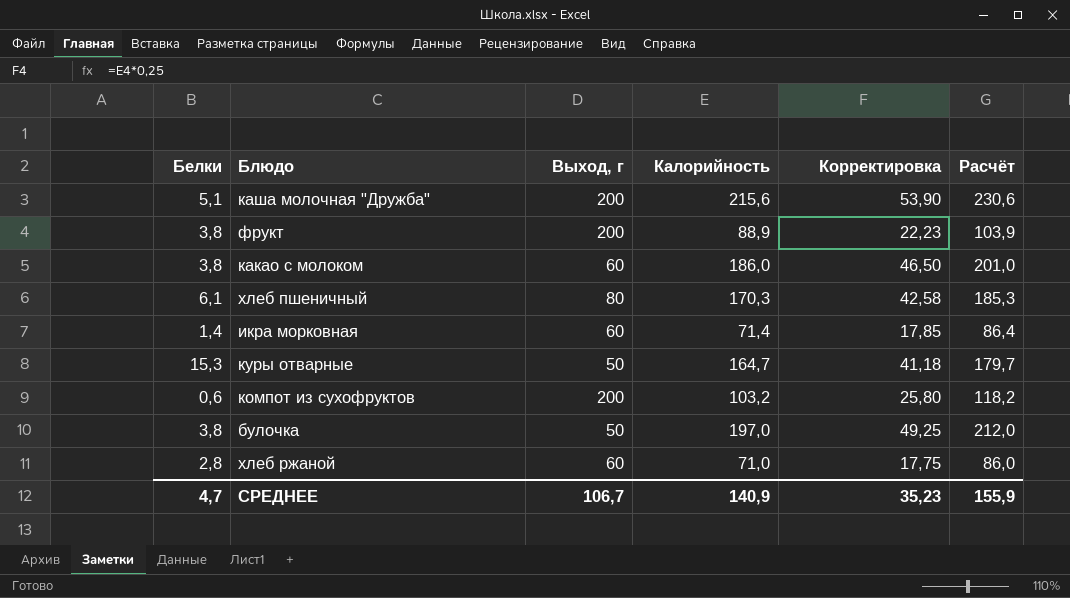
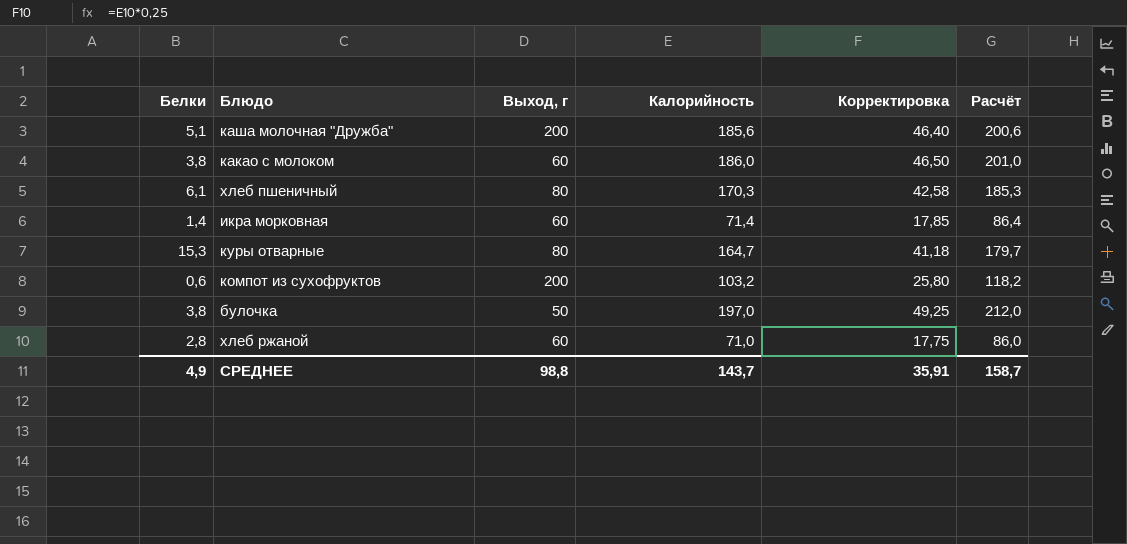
row фрукт: 3,8 | 200 | 88,9 | 22,23 | 103,9 -> none
каша молочная "Дружба" | Калорийность: 215,6 -> 185,6
каша молочная "Дружба" | Корректировка: 53,90 -> 46,40
каша молочная "Дружба" | Расчёт: 230,6 -> 200,6
куры отварные | Выход, г: 50 -> 80
СРЕДНЕЕ | Белки: 4,7 -> 4,9
СРЕДНЕЕ | Выход, г: 106,7 -> 98,8
СРЕДНЕЕ | Калорийность: 140,9 -> 143,7
СРЕДНЕЕ | Корректировка: 35,23 -> 35,91
СРЕДНЕЕ | Расчёт: 155,9 -> 158,7

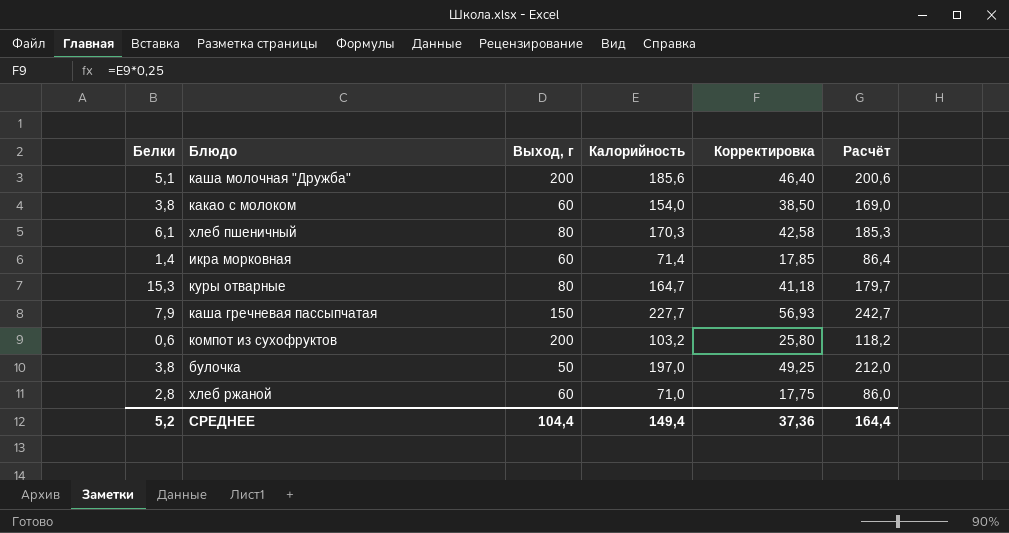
какао с молоком | Калорийность: 186,0 -> 154,0
какао с молоком | Корректировка: 46,50 -> 38,50
какао с молоком | Расчёт: 201,0 -> 169,0
row каша гречневая пассыпчатая: none -> 7,9 | 150 | 227,7 | 56,93 | 242,7
СРЕДНЕЕ | Белки: 4,9 -> 5,2
СРЕДНЕЕ | Выход, г: 98,8 -> 104,4
СРЕДНЕЕ | Калорийность: 143,7 -> 149,4
СРЕДНЕЕ | Корректировка: 35,91 -> 37,36
СРЕДНЕЕ | Расчёт: 158,7 -> 164,4

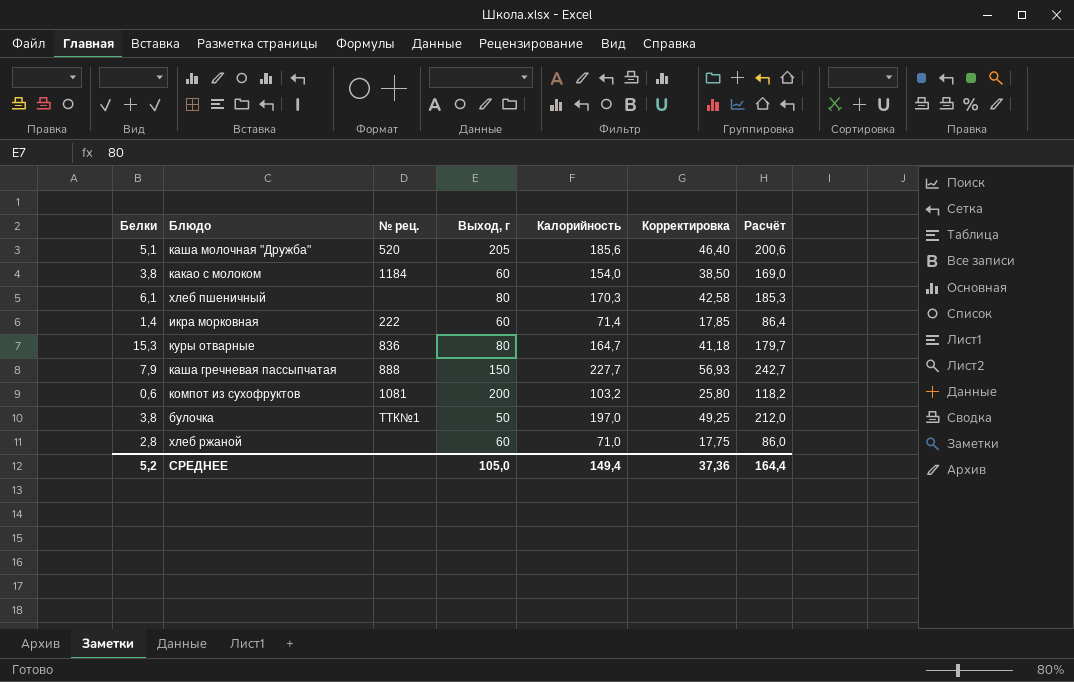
column № рец. | position: none -> 3
каша молочная "Дружба" | Выход, г: 200 -> 205
СРЕДНЕЕ | Выход, г: 104,4 -> 105,0

